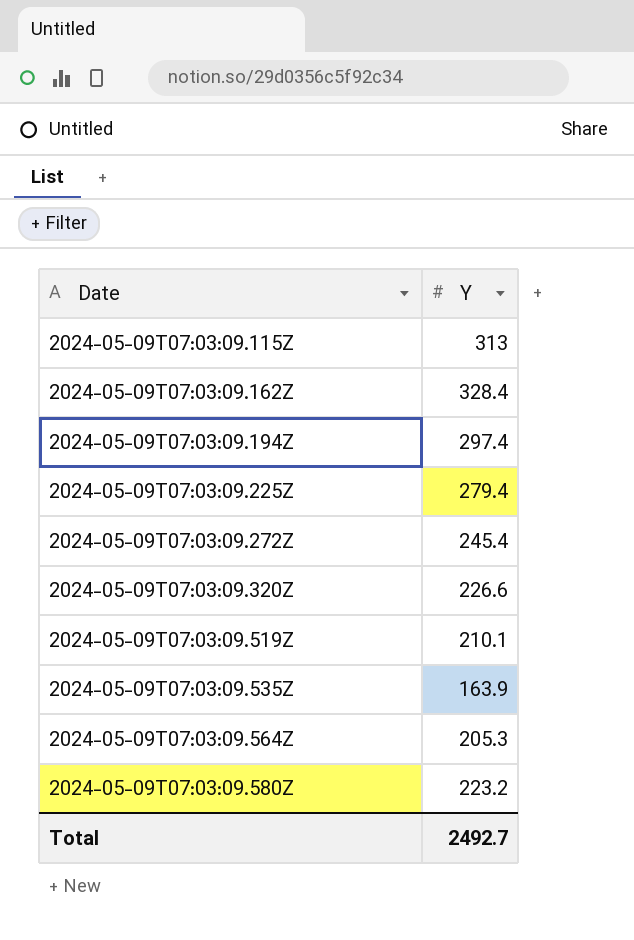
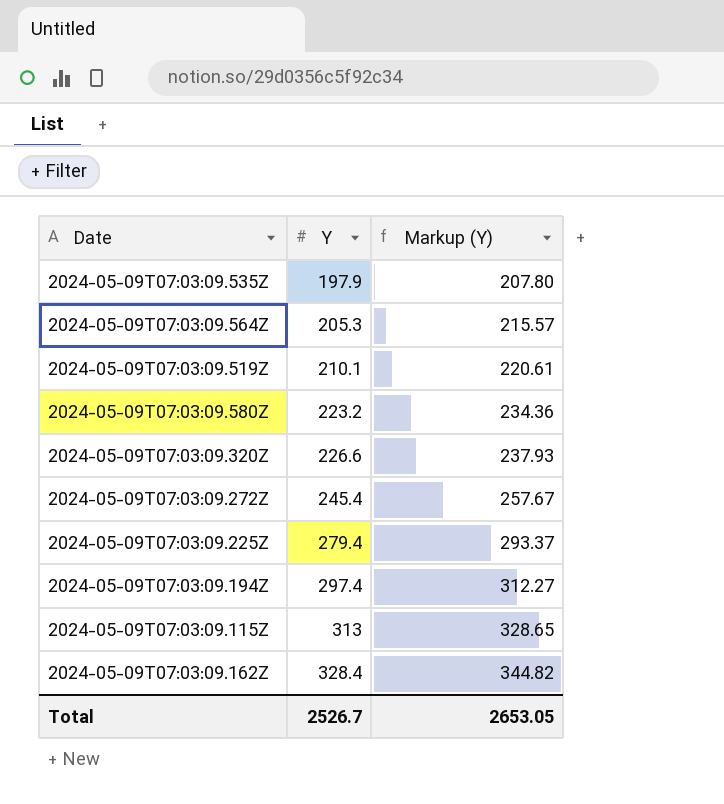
row order: Date ascending -> Y ascending
column Markup (Y) | formula: none -> [Y] * 1.05
2024-05-09T07:03:09.535Z | Y: 163.9 -> 197.9
Total | Y: 2492.7 -> 2526.7

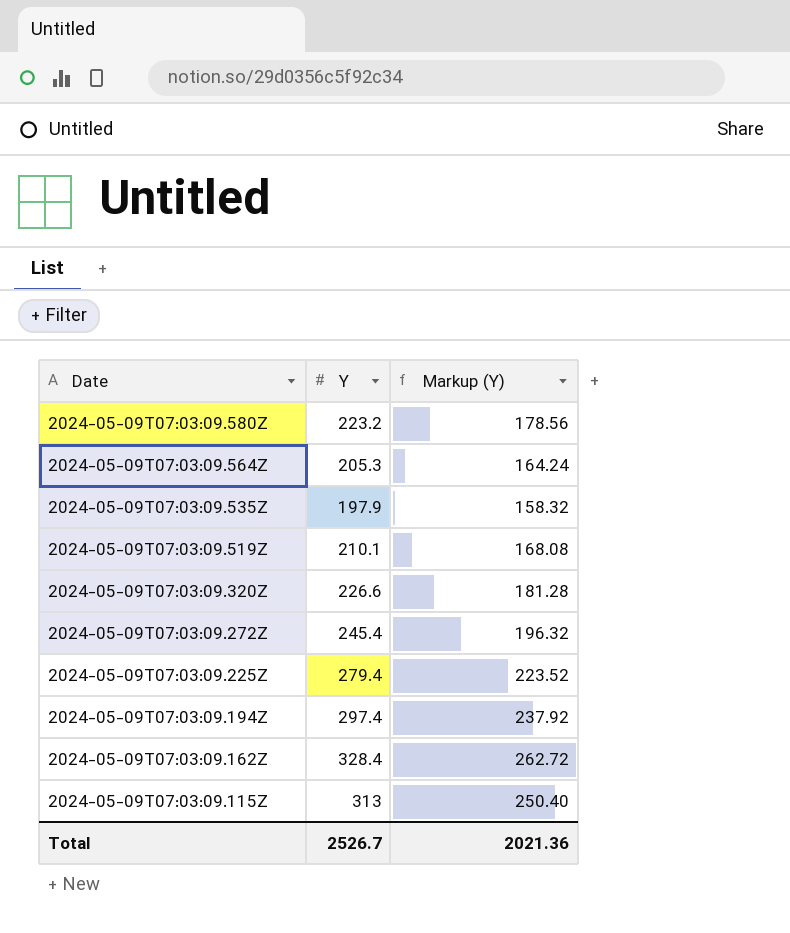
row order: Y ascending -> Date descending
column Markup (Y) | formula: [Y] * 1.05 -> [Y] * 0.8
Total | Markup (Y): 2653.05 -> 2021.36

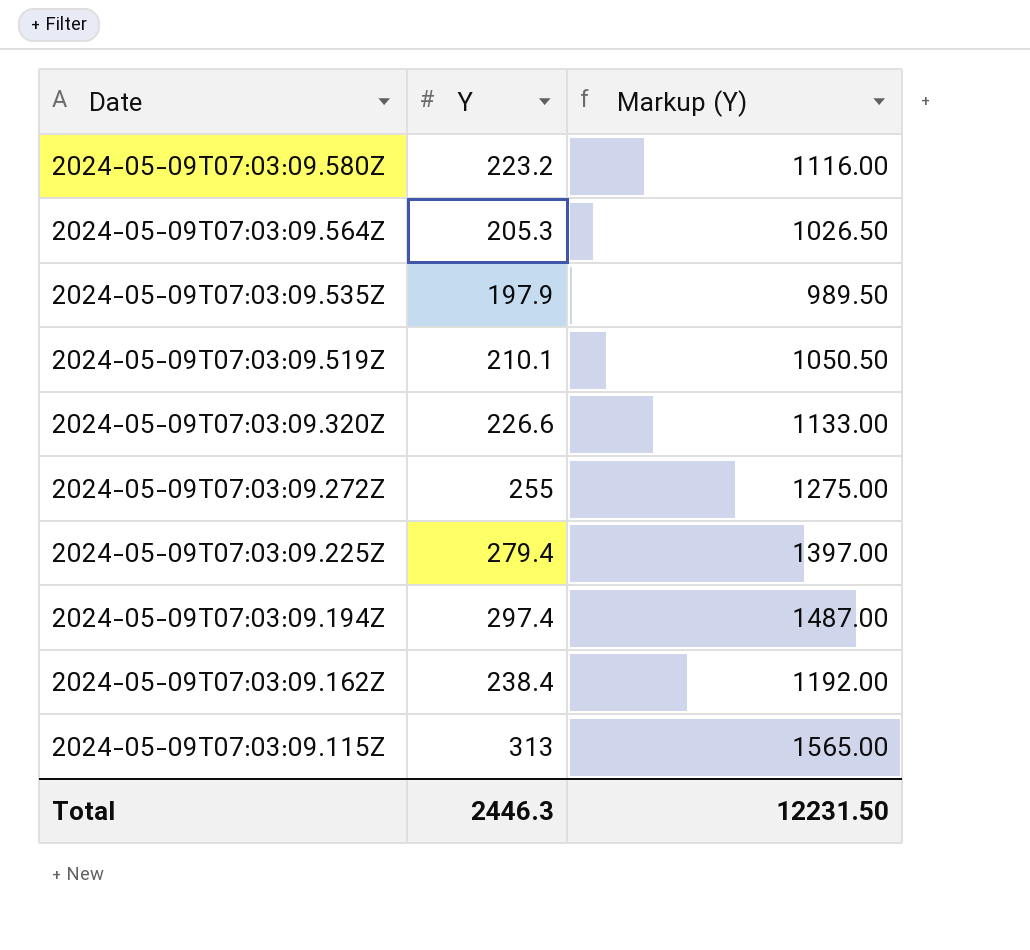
column Markup (Y) | formula: [Y] * 0.8 -> [Y] * 5
2024-05-09T07:03:09.272Z | Y: 245.4 -> 255
2024-05-09T07:03:09.162Z | Y: 328.4 -> 238.4
Total | Y: 2526.7 -> 2446.3
Total | Markup (Y): 2021.36 -> 12231.50

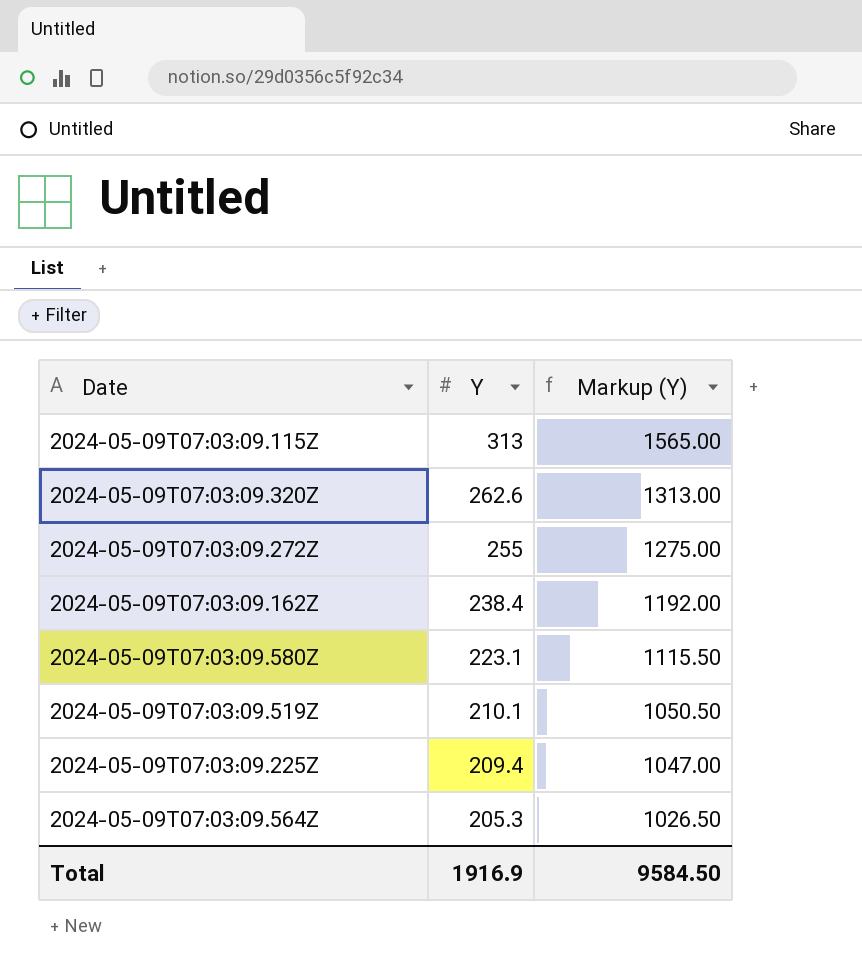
row order: Date descending -> Y descending
row 2024-05-09T07:03:09.535Z: 197.9 | 989.50 -> none
row 2024-05-09T07:03:09.194Z: 297.4 | 1487.00 -> none
2024-05-09T07:03:09.320Z | Y: 226.6 -> 262.6
2024-05-09T07:03:09.320Z | Markup (Y): 1133.00 -> 1313.00
2024-05-09T07:03:09.580Z | Y: 223.2 -> 223.1
2024-05-09T07:03:09.580Z | Markup (Y): 1116.00 -> 1115.50
2024-05-09T07:03:09.225Z | Y: 279.4 -> 209.4
2024-05-09T07:03:09.225Z | Markup (Y): 1397.00 -> 1047.00
Total | Y: 2446.3 -> 1916.9
Total | Markup (Y): 12231.50 -> 9584.50

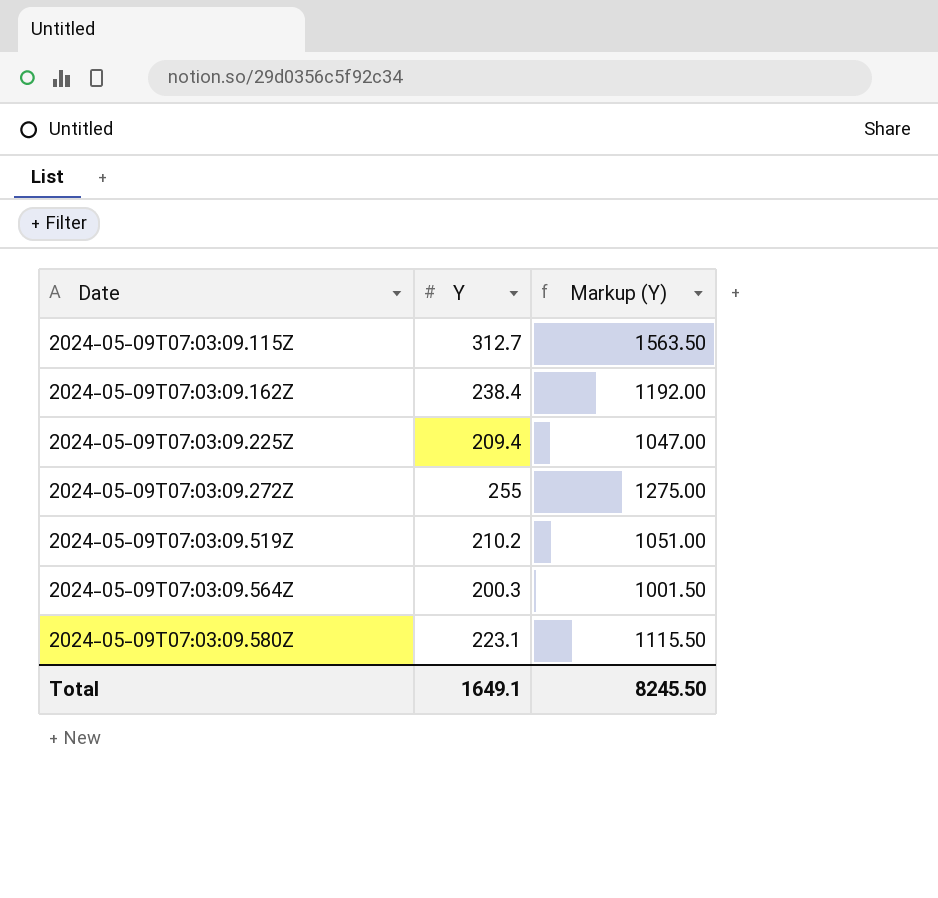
row order: Y descending -> Date ascending
row 2024-05-09T07:03:09.320Z: 262.6 | 1313.00 -> none
2024-05-09T07:03:09.115Z | Y: 313 -> 312.7
2024-05-09T07:03:09.115Z | Markup (Y): 1565.00 -> 1563.50
2024-05-09T07:03:09.519Z | Y: 210.1 -> 210.2
2024-05-09T07:03:09.519Z | Markup (Y): 1050.50 -> 1051.00
2024-05-09T07:03:09.564Z | Y: 205.3 -> 200.3
2024-05-09T07:03:09.564Z | Markup (Y): 1026.50 -> 1001.50
Total | Y: 1916.9 -> 1649.1
Total | Markup (Y): 9584.50 -> 8245.50

